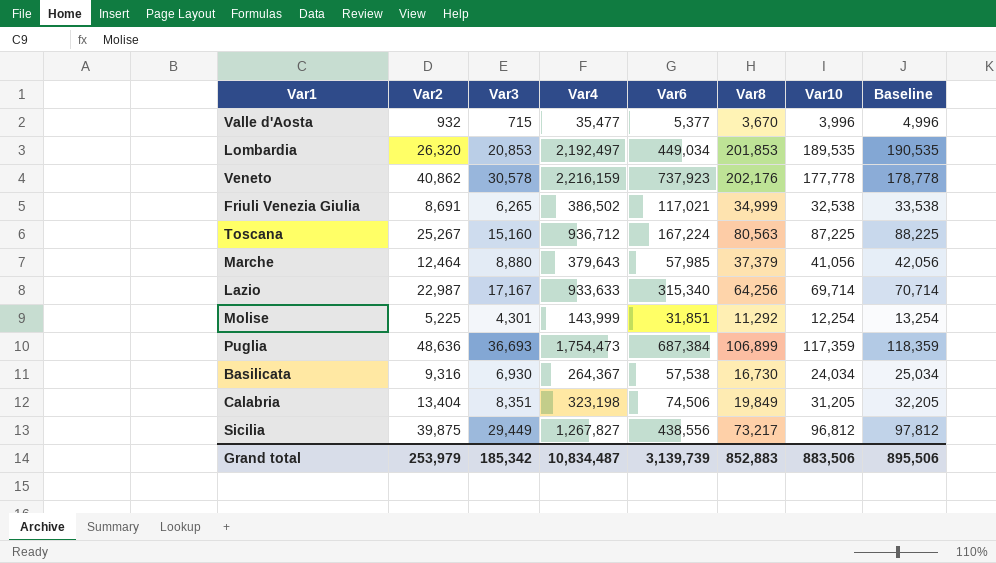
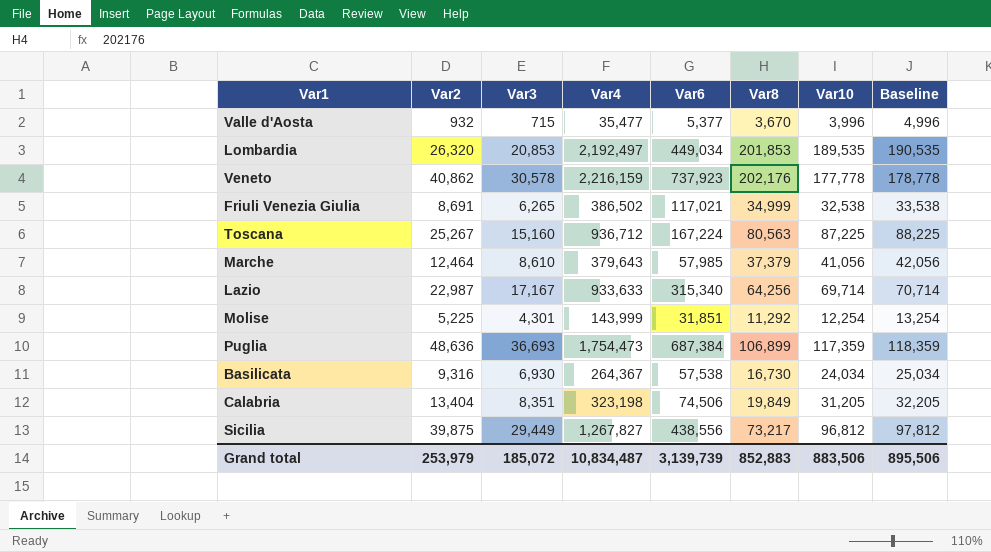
Marche | Var3: 8,880 -> 8,610
Grand total | Var3: 185,342 -> 185,072

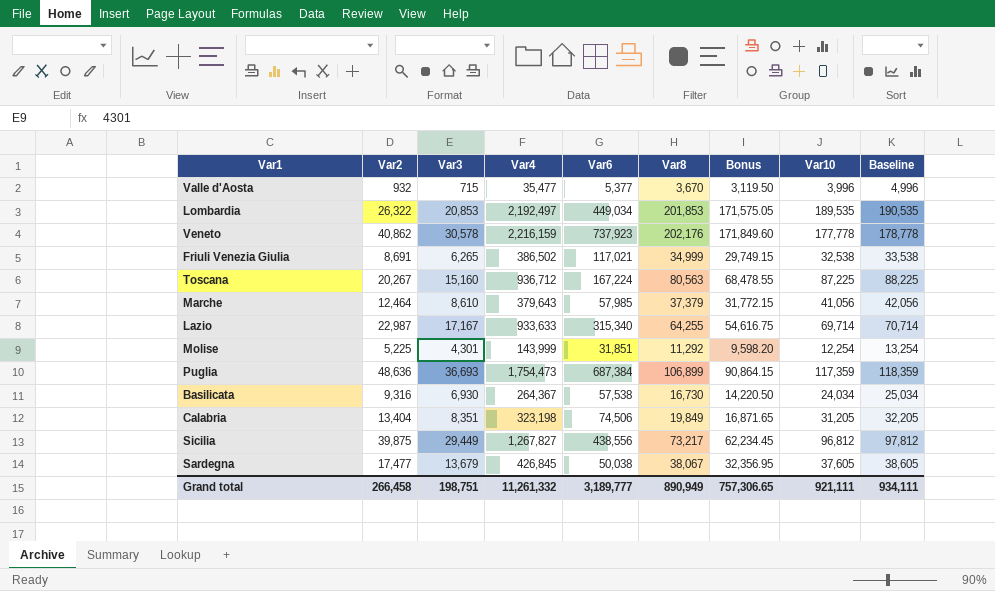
column Bonus | formula: none -> [Var8] * 0.85
Lombardia | Var2: 26,320 -> 26,322
Toscana | Var2: 25,267 -> 20,267
Lazio | Var8: 64,256 -> 64,255
row Sardegna: none -> 17,477 | 13,679 | 426,845 | 50,038 | 38,067 | 32,356.95 | 37,605 | 38,605
Grand total | Var2: 253,979 -> 266,458
Grand total | Var3: 185,072 -> 198,751
Grand total | Var4: 10,834,487 -> 11,261,332
Grand total | Var6: 3,139,739 -> 3,189,777
Grand total | Var8: 852,883 -> 890,949
Grand total | Var10: 883,506 -> 921,111
Grand total | Baseline: 895,506 -> 934,111

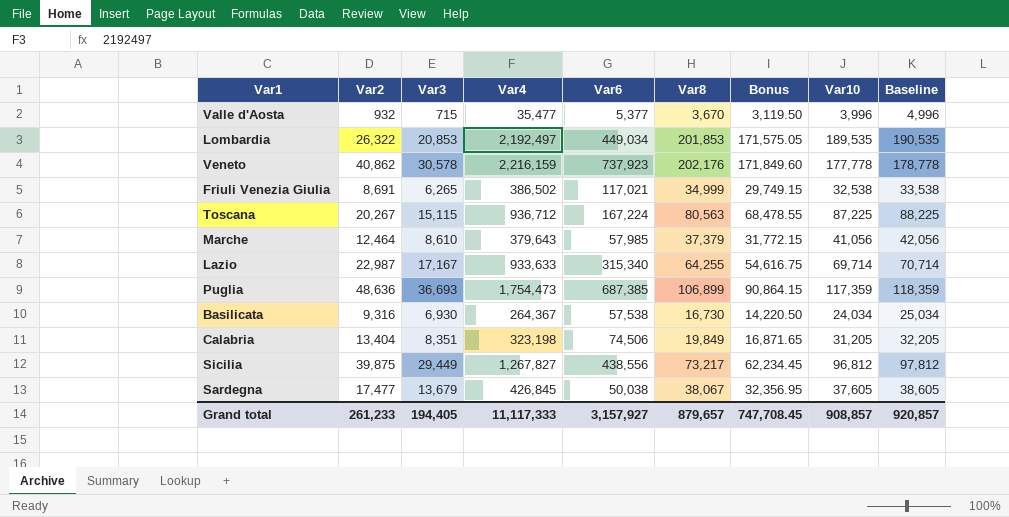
row Molise: 5,225 | 4,301 | 143,999 | 31,851 | 11,292 | 9,598.20 | 12,254 | 13,254 -> none
Toscana | Var3: 15,160 -> 15,115
Puglia | Var6: 687,384 -> 687,385
Grand total | Var2: 266,458 -> 261,233
Grand total | Var3: 198,751 -> 194,405
Grand total | Var4: 11,261,332 -> 11,117,333
Grand total | Var6: 3,189,777 -> 3,157,927
Grand total | Var8: 890,949 -> 879,657
Grand total | Bonus: 757,306.65 -> 747,708.45
Grand total | Var10: 921,111 -> 908,857
Grand total | Baseline: 934,111 -> 920,857

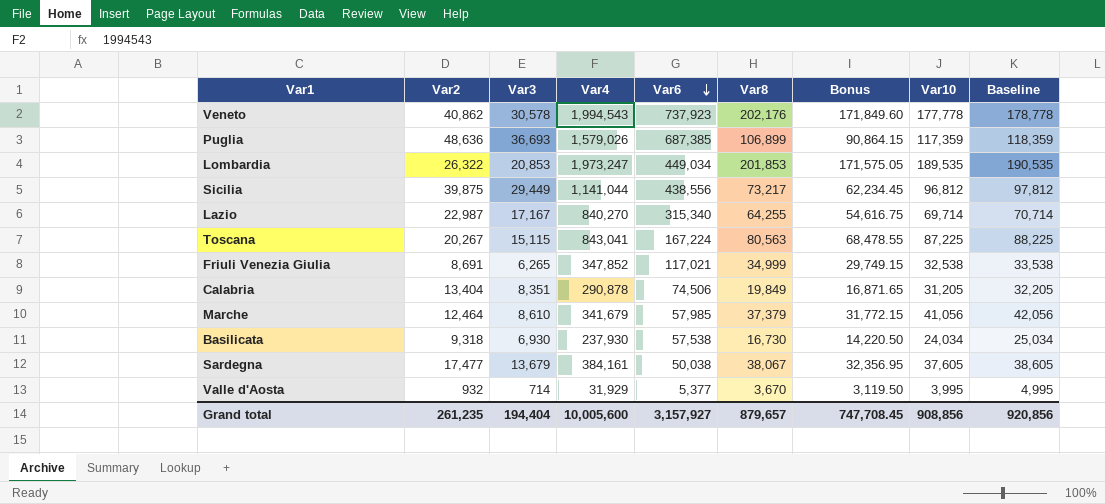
row order: none -> Var6 descending
Veneto | Var4: 2,216,159 -> 1,994,543
Puglia | Var4: 1,754,473 -> 1,579,026
Lombardia | Var4: 2,192,497 -> 1,973,247
Sicilia | Var4: 1,267,827 -> 1,141,044
Lazio | Var4: 933,633 -> 840,270
Toscana | Var4: 936,712 -> 843,041
Friuli Venezia Giulia | Var4: 386,502 -> 347,852
Calabria | Var4: 323,198 -> 290,878
Marche | Var4: 379,643 -> 341,679
Basilicata | Var2: 9,316 -> 9,318
Basilicata | Var4: 264,367 -> 237,930
Sardegna | Var4: 426,845 -> 384,161
Valle d'Aosta | Var3: 715 -> 714
Valle d'Aosta | Var4: 35,477 -> 31,929
Valle d'Aosta | Var10: 3,996 -> 3,995
Valle d'Aosta | Baseline: 4,996 -> 4,995
Grand total | Var2: 261,233 -> 261,235
Grand total | Var3: 194,405 -> 194,404
Grand total | Var4: 11,117,333 -> 10,005,600
Grand total | Var10: 908,857 -> 908,856
Grand total | Baseline: 920,857 -> 920,856

